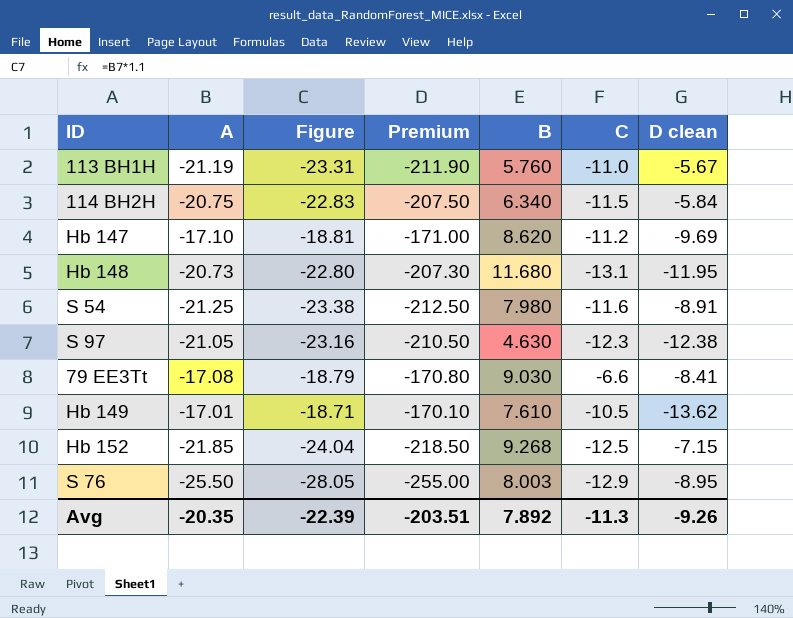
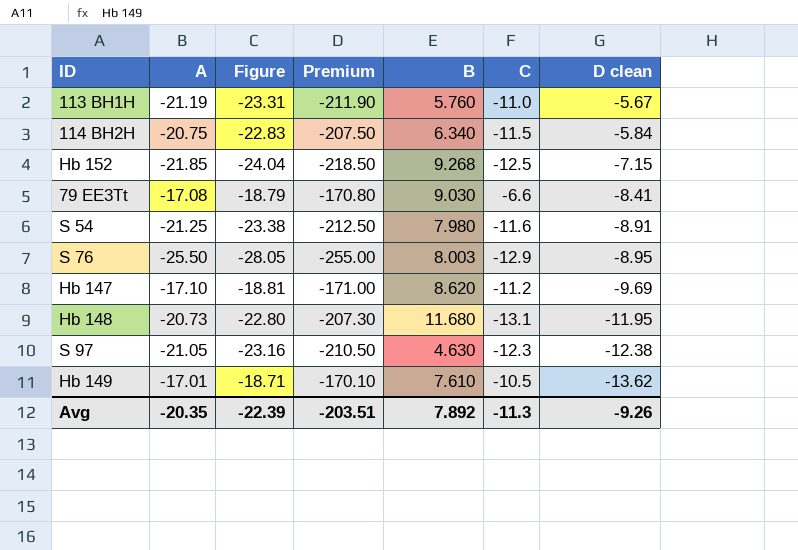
row order: none -> D clean descending

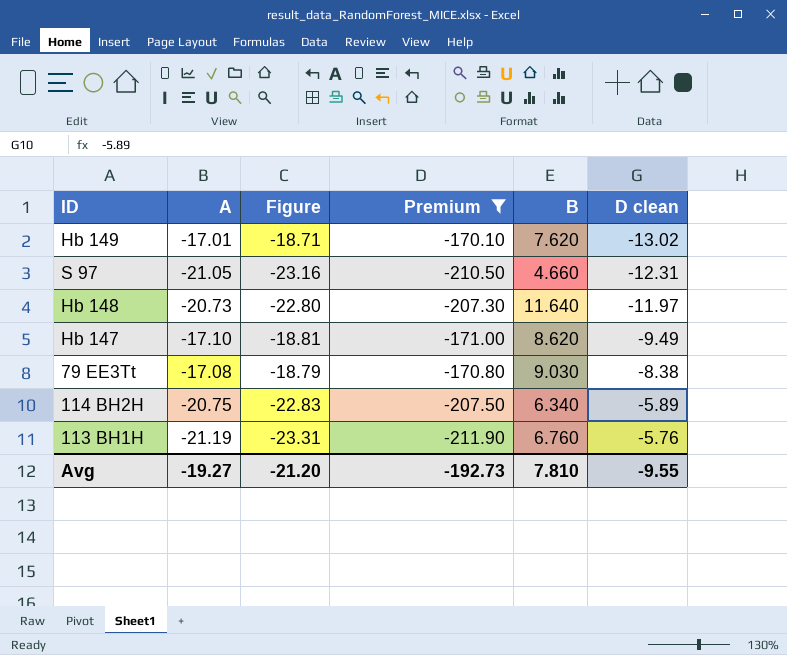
filter: none -> Premium >= -211.90
row order: D clean descending -> D clean ascending
column C | position: 6 -> none
Hb 149 | B: 7.610 -> 7.620
Hb 149 | D clean: -13.62 -> -13.02
S 97 | B: 4.630 -> 4.660
S 97 | D clean: -12.38 -> -12.31
Hb 148 | B: 11.680 -> 11.640
Hb 148 | D clean: -11.95 -> -11.97
Hb 147 | D clean: -9.69 -> -9.49
79 EE3Tt | D clean: -8.41 -> -8.38
114 BH2H | D clean: -5.84 -> -5.89
113 BH1H | B: 5.760 -> 6.760
113 BH1H | D clean: -5.67 -> -5.76
Avg | A: -20.35 -> -19.27
Avg | Figure: -22.39 -> -21.20
Avg | Premium: -203.51 -> -192.73
Avg | B: 7.892 -> 7.810
Avg | D clean: -9.26 -> -9.55

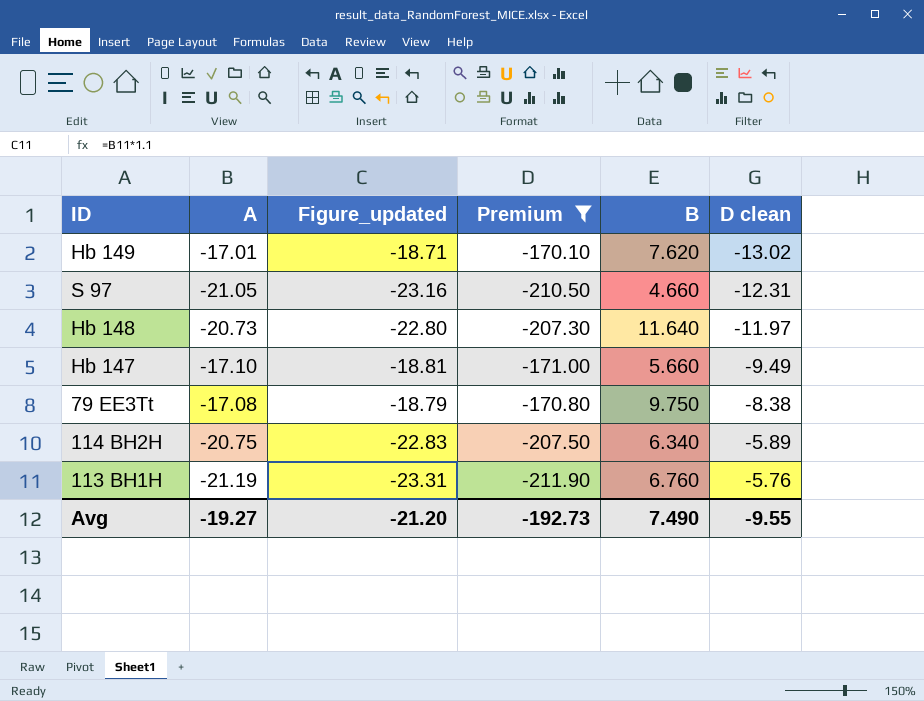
column name: Figure -> Figure_updated
Hb 147 | B: 8.620 -> 5.660
79 EE3Tt | B: 9.030 -> 9.750
Avg | B: 7.810 -> 7.490

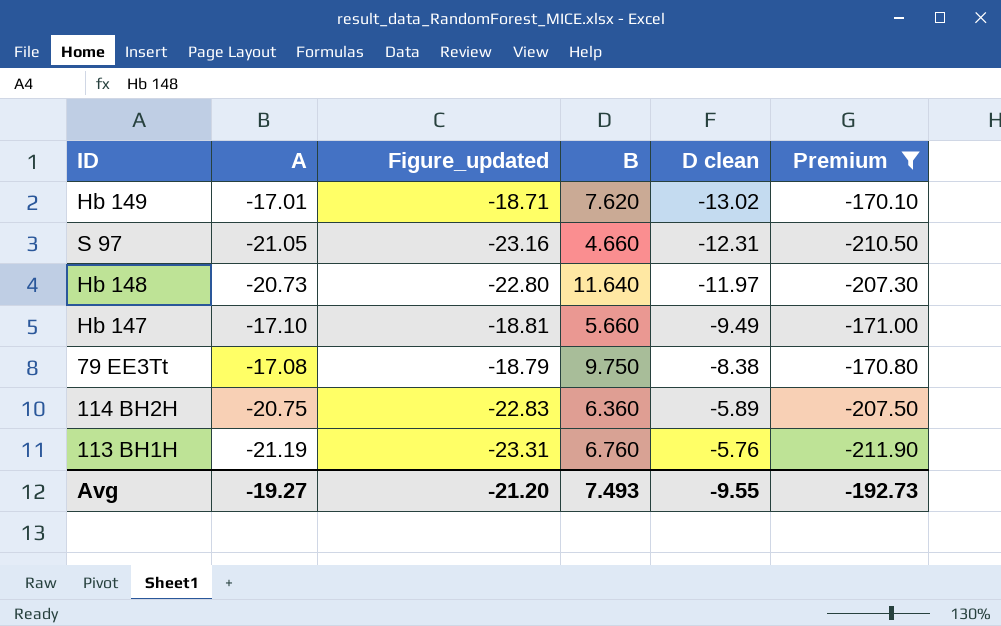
column Premium | position: 4 -> 6
114 BH2H | B: 6.340 -> 6.360
Avg | B: 7.490 -> 7.493

